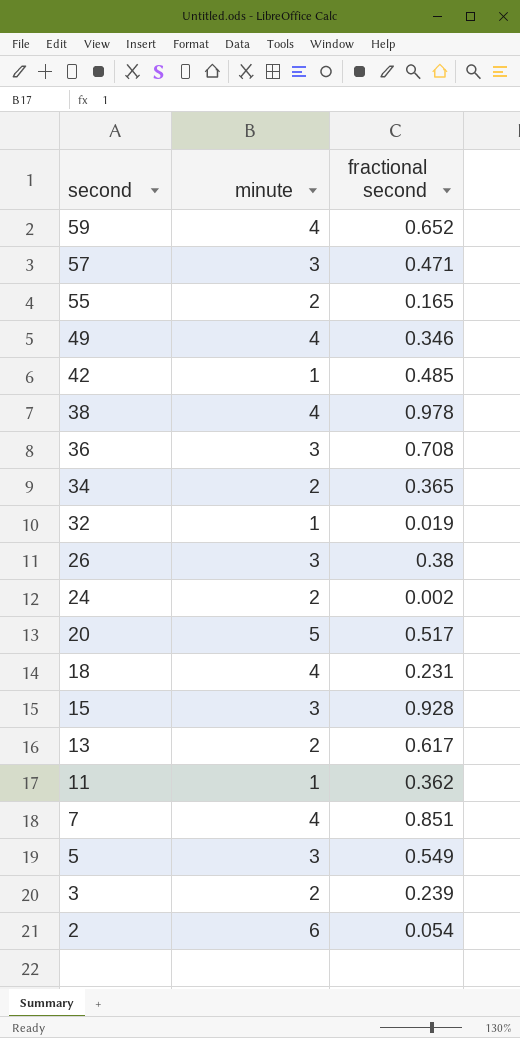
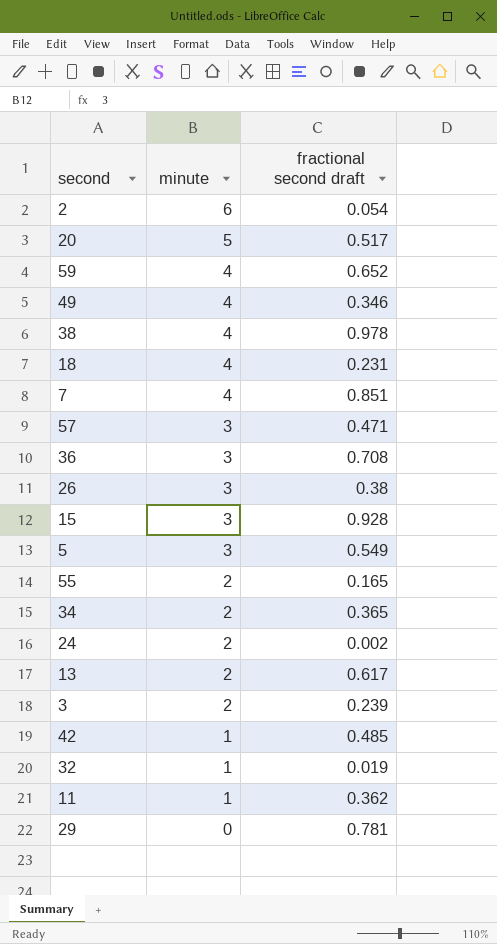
row order: second descending -> minute descending
column name: fractional second -> fractional second draft
row 29: none -> 0 | 0.781

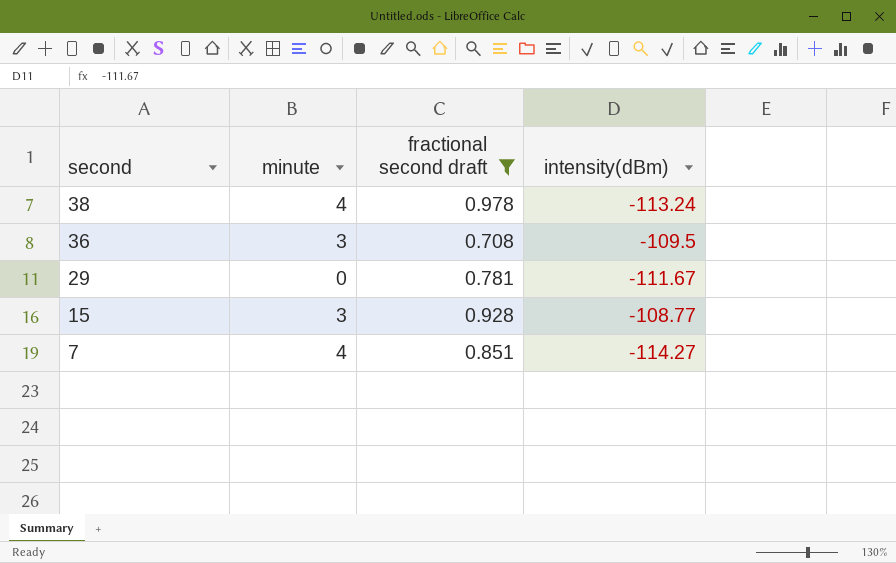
filter: none -> fractional second draft >= 0.708
row order: minute descending -> second descending
column intensity(dBm) | position: none -> 4

